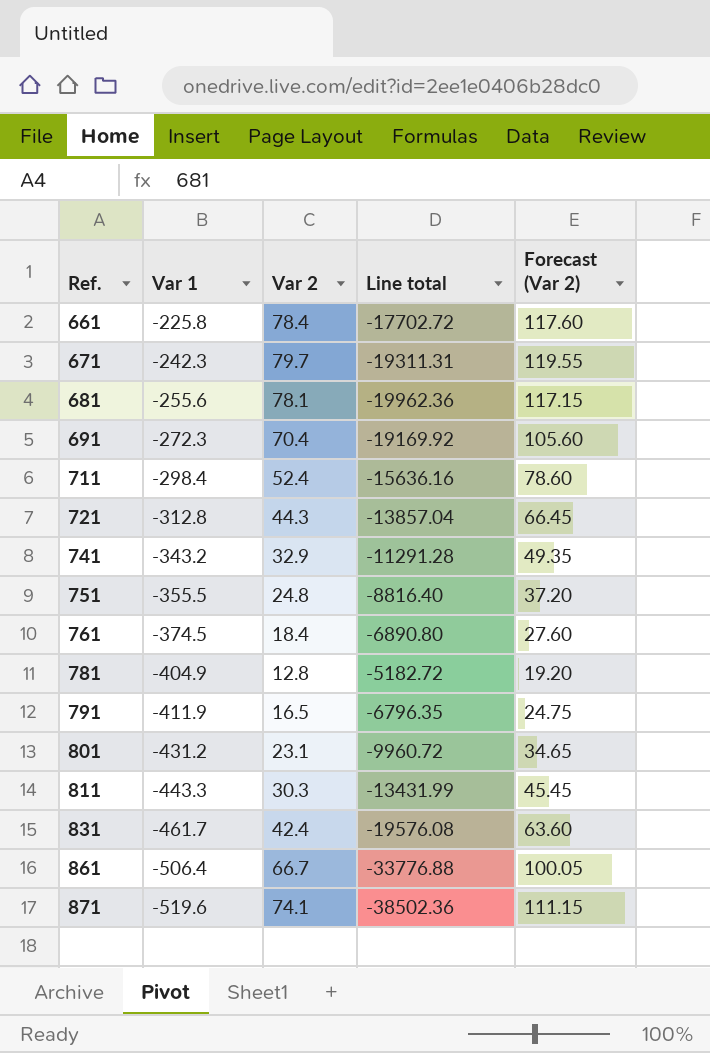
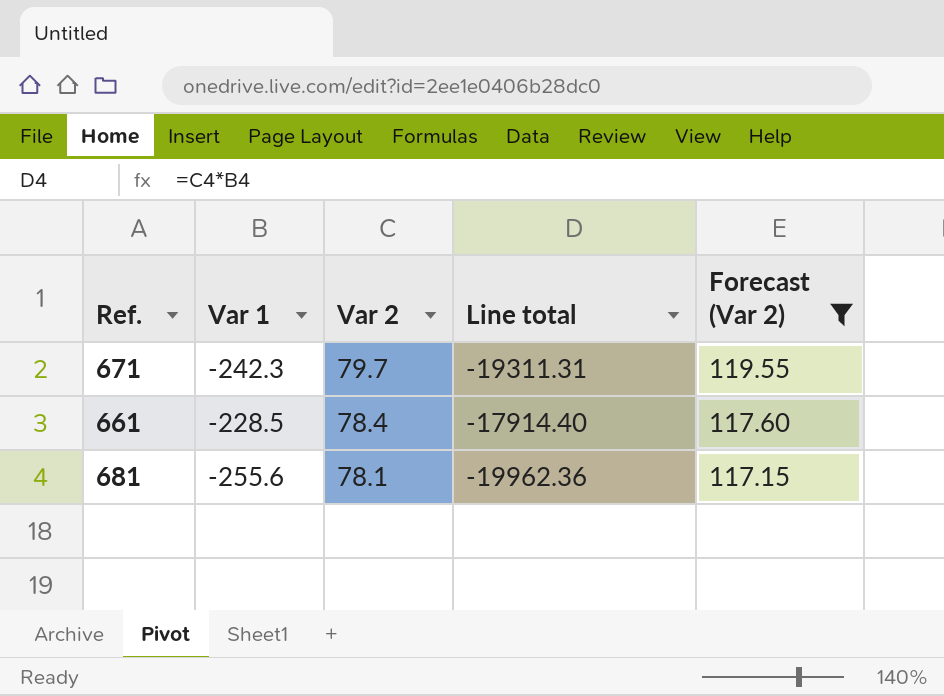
filter: none -> Forecast (Var 2) >= 117.15
row order: Ref. ascending -> Var 2 descending
661 | Var 1: -225.8 -> -228.5
661 | Line total: -17702.72 -> -17914.40

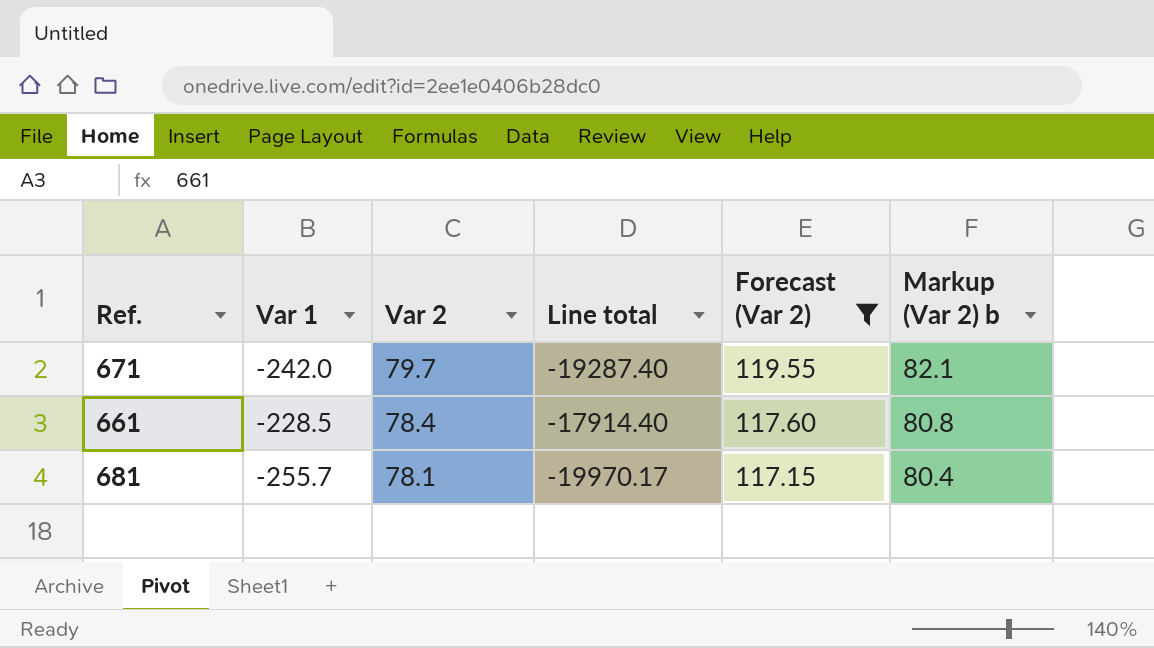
column Markup (Var 2) b | formula: none -> [Var 2] * 1.03
671 | Var 1: -242.3 -> -242.0
671 | Line total: -19311.31 -> -19287.40
681 | Var 1: -255.6 -> -255.7
681 | Line total: -19962.36 -> -19970.17

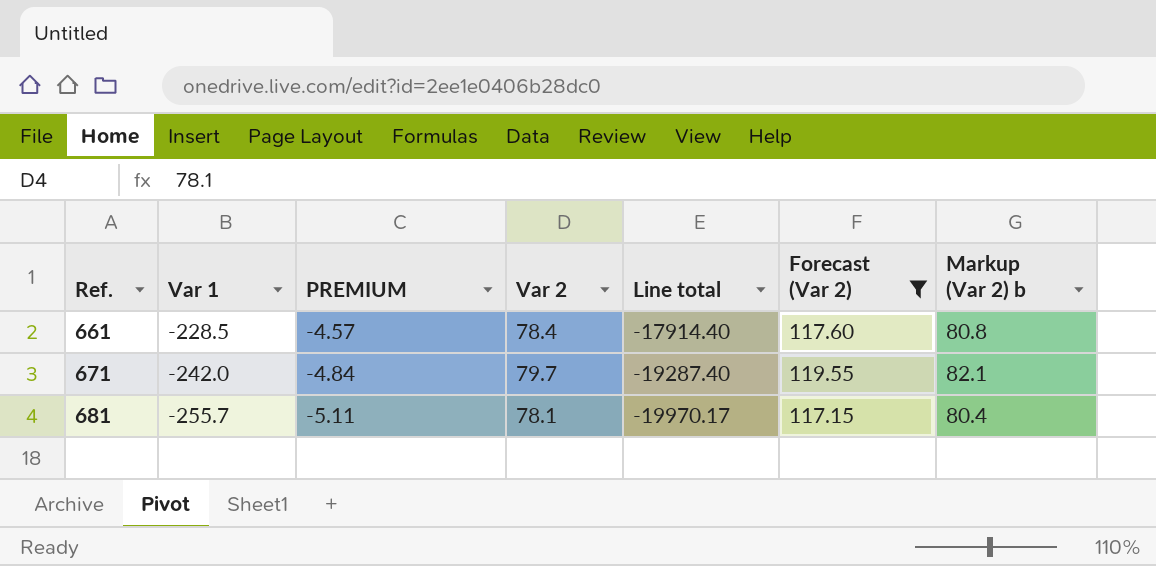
row order: Var 2 descending -> Ref. ascending
column PREMIUM | formula: none -> [Var 1] * 0.02

